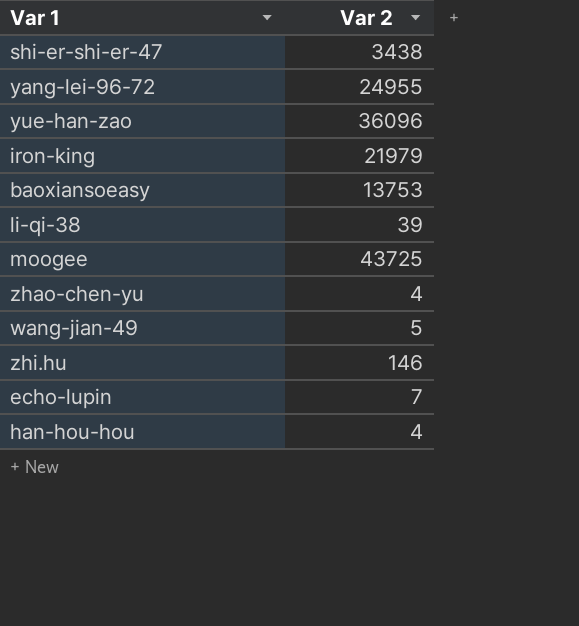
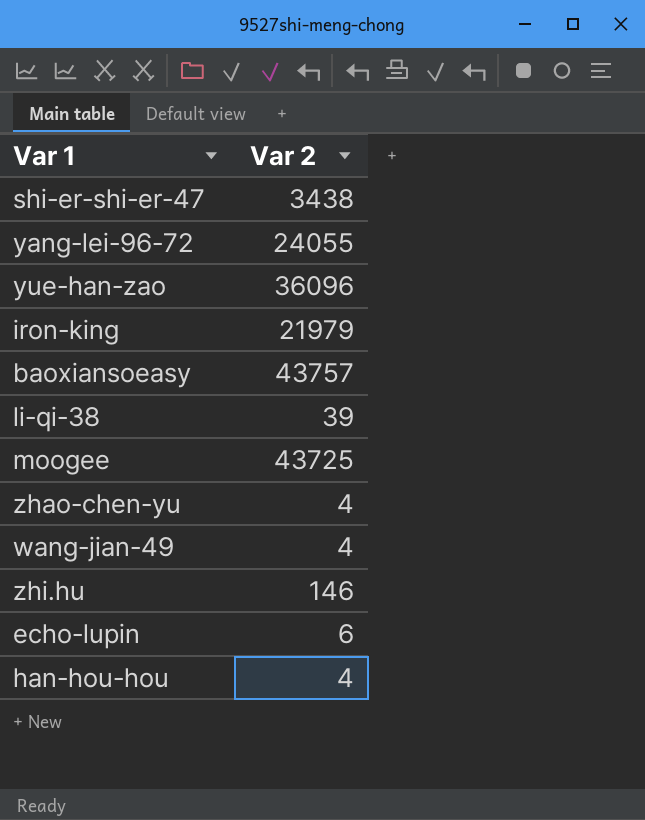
yang-lei-96-72 | Var 2: 24955 -> 24055
baoxiansoeasy | Var 2: 13753 -> 43757
wang-jian-49 | Var 2: 5 -> 4
echo-lupin | Var 2: 7 -> 6

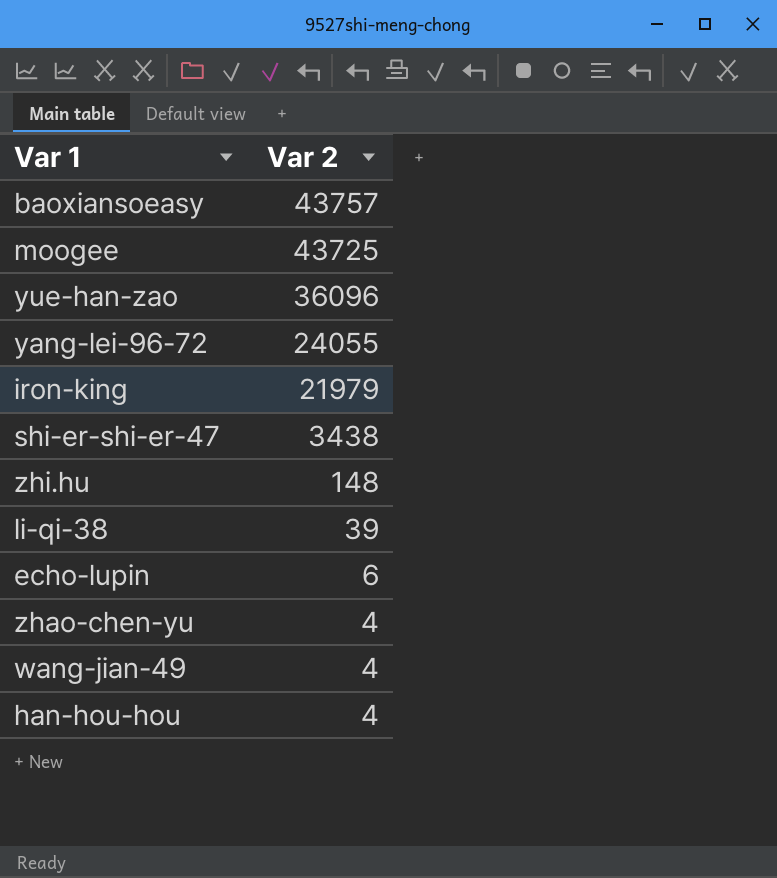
row order: none -> Var 2 descending
zhi.hu | Var 2: 146 -> 148

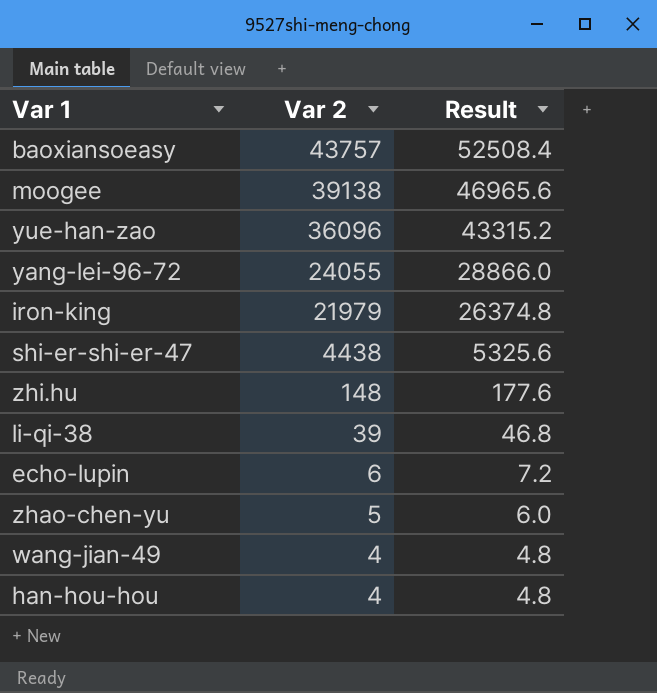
column Result | formula: none -> [Var 2] * 1.2
moogee | Var 2: 43725 -> 39138
shi-er-shi-er-47 | Var 2: 3438 -> 4438
zhao-chen-yu | Var 2: 4 -> 5

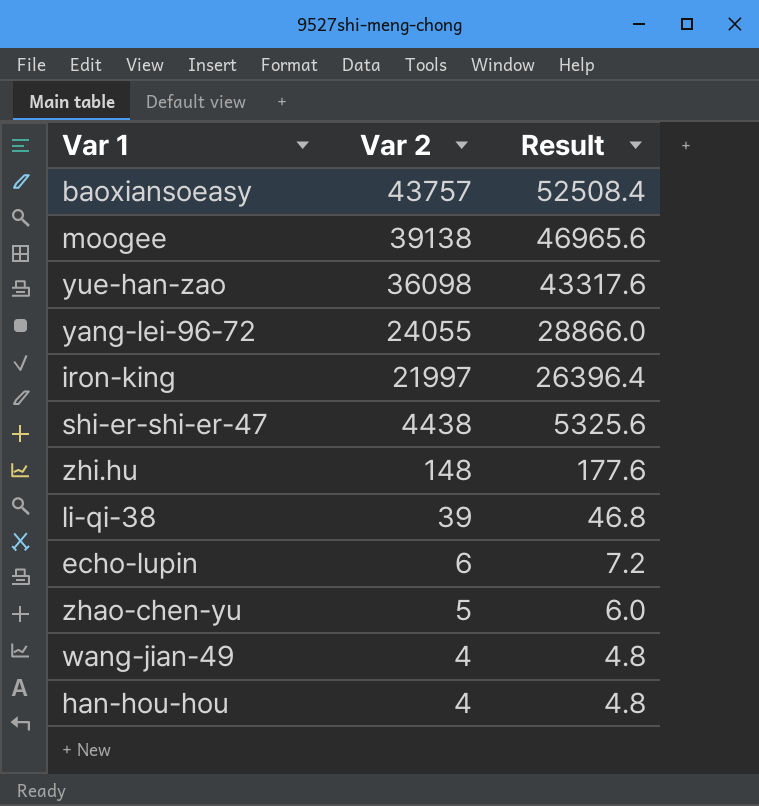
yue-han-zao | Var 2: 36096 -> 36098
yue-han-zao | Result: 43315.2 -> 43317.6
iron-king | Var 2: 21979 -> 21997
iron-king | Result: 26374.8 -> 26396.4

